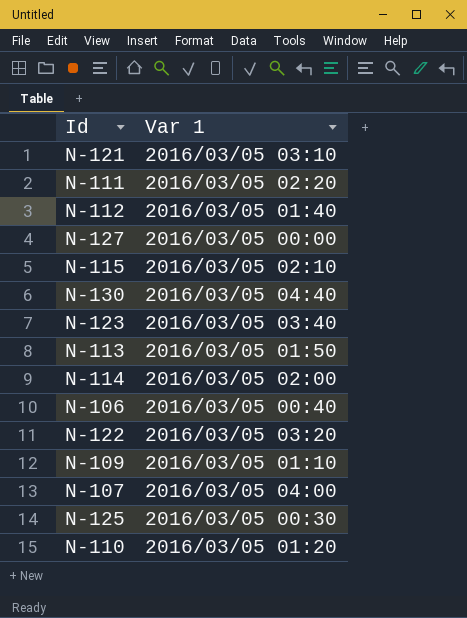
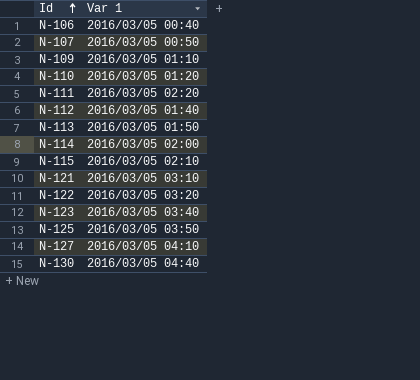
row order: none -> Id ascending
N-107 | Var 1: 2016/03/05 04:00 -> 2016/03/05 00:50
N-125 | Var 1: 2016/03/05 00:30 -> 2016/03/05 03:50
N-127 | Var 1: 2016/03/05 00:00 -> 2016/03/05 04:10

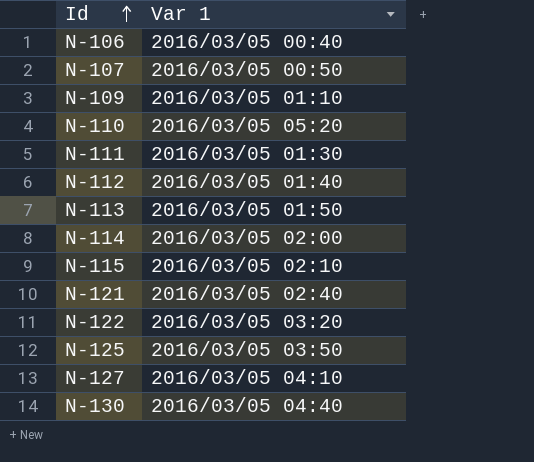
row N-123: 2016/03/05 03:40 -> none
N-110 | Var 1: 2016/03/05 01:20 -> 2016/03/05 05:20
N-111 | Var 1: 2016/03/05 02:20 -> 2016/03/05 01:30
N-121 | Var 1: 2016/03/05 03:10 -> 2016/03/05 02:40

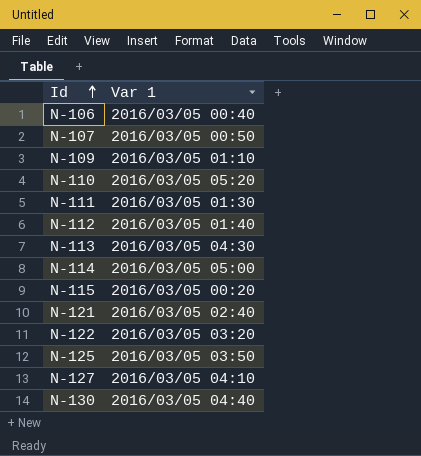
N-113 | Var 1: 2016/03/05 01:50 -> 2016/03/05 04:30
N-114 | Var 1: 2016/03/05 02:00 -> 2016/03/05 05:00
N-115 | Var 1: 2016/03/05 02:10 -> 2016/03/05 00:20

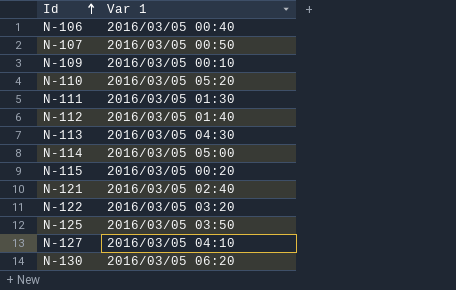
N-109 | Var 1: 2016/03/05 01:10 -> 2016/03/05 00:10
N-130 | Var 1: 2016/03/05 04:40 -> 2016/03/05 06:20

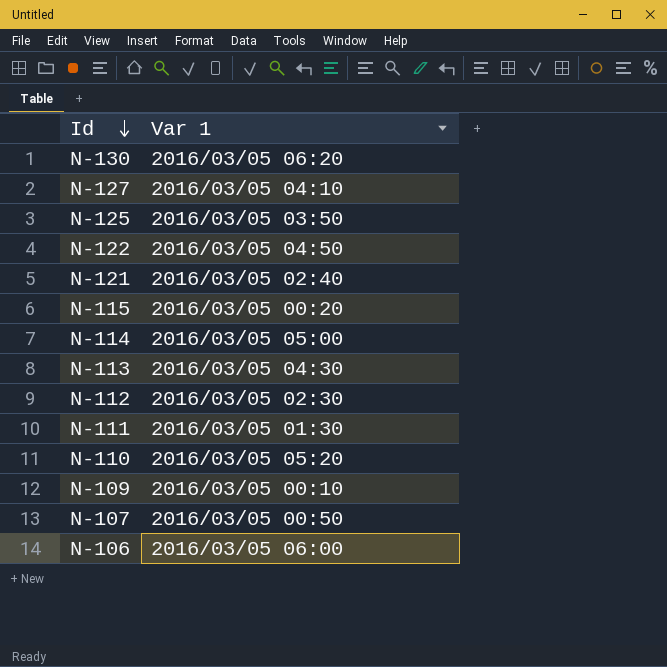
row order: Id ascending -> Id descending
N-122 | Var 1: 2016/03/05 03:20 -> 2016/03/05 04:50
N-112 | Var 1: 2016/03/05 01:40 -> 2016/03/05 02:30
N-106 | Var 1: 2016/03/05 00:40 -> 2016/03/05 06:00

